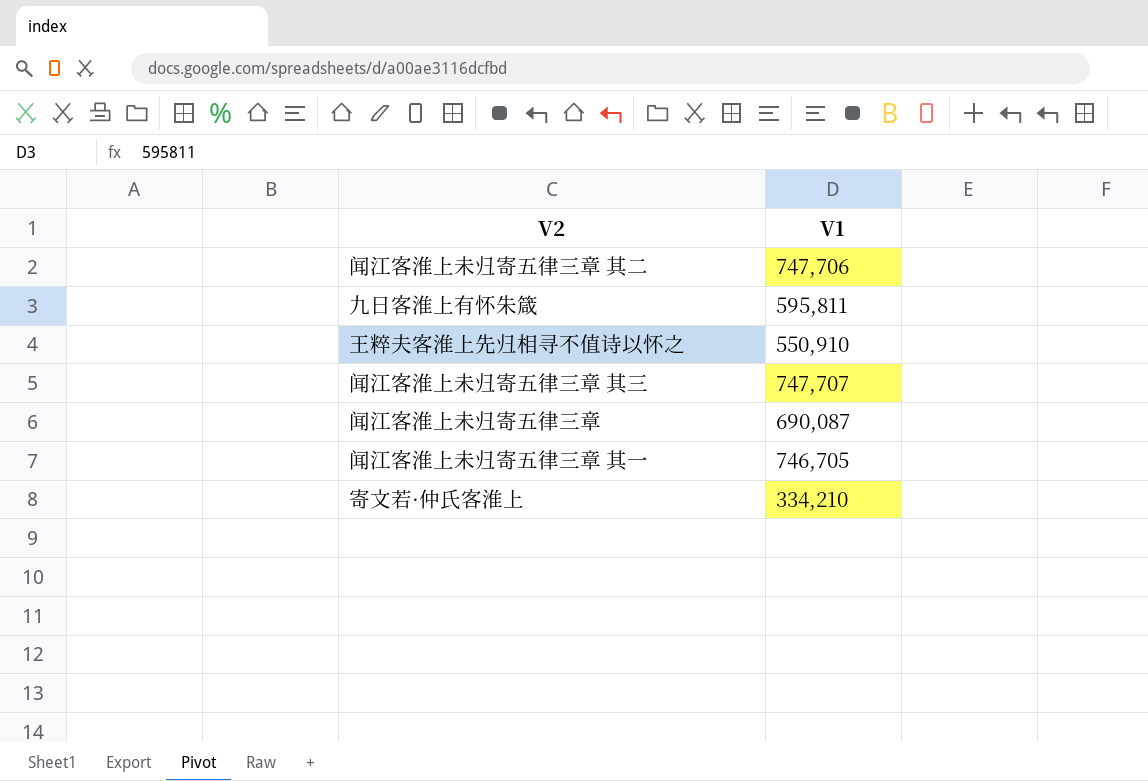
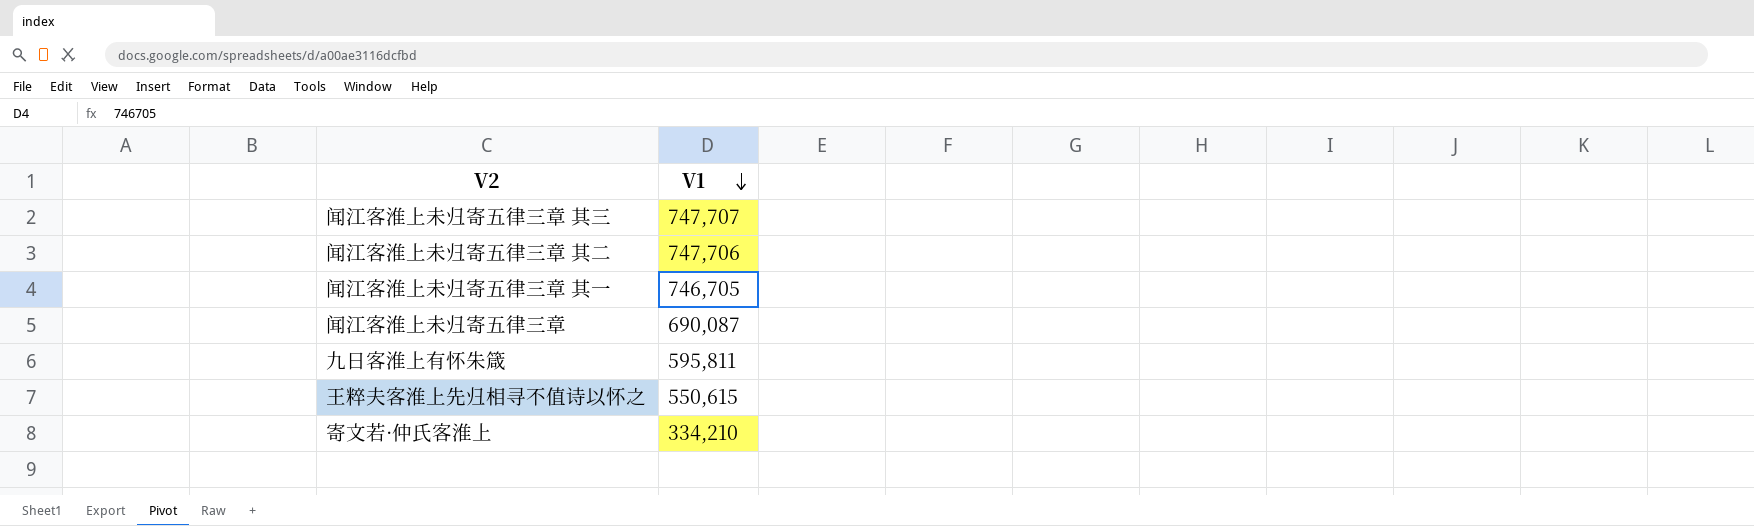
row order: none -> V1 descending
王粹夫客淮上先归相寻不值诗以怀之 | V1: 550,910 -> 550,615

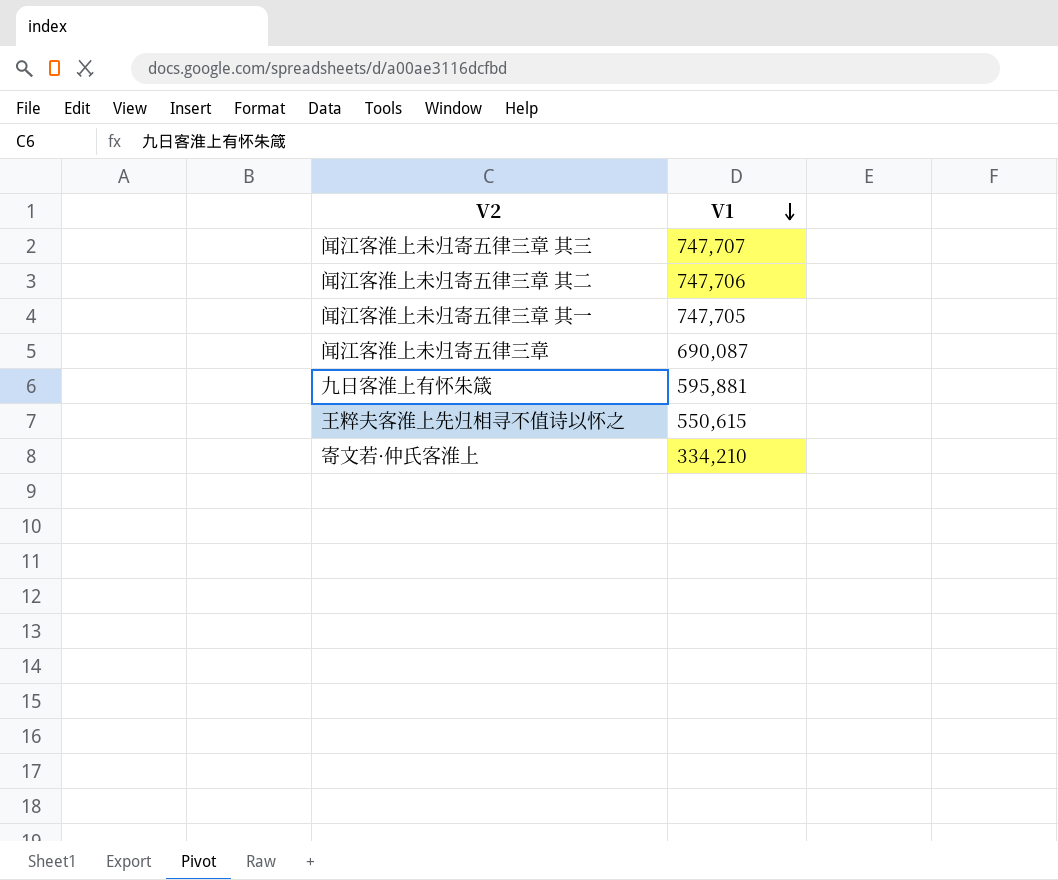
闻江客淮上未归寄五律三章 其一 | V1: 746,705 -> 747,705
九日客淮上有怀朱箴 | V1: 595,811 -> 595,881

